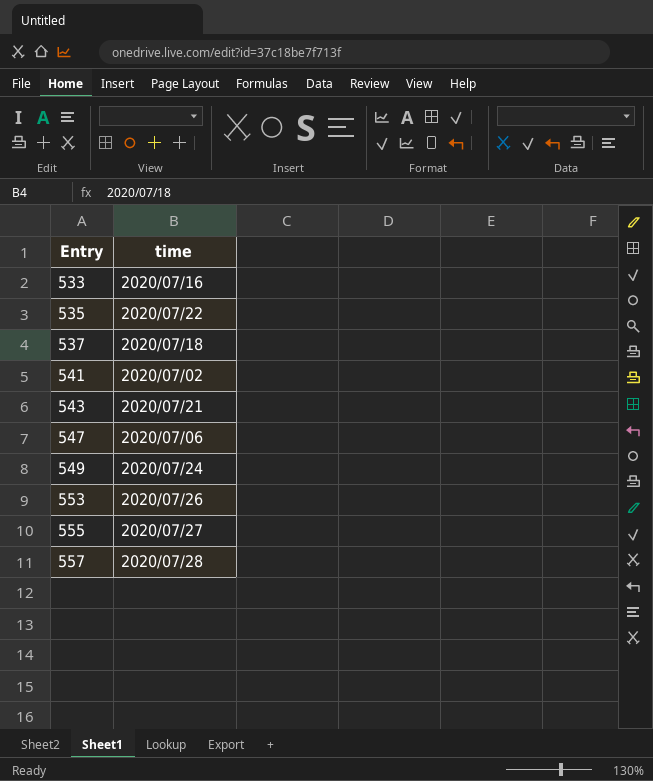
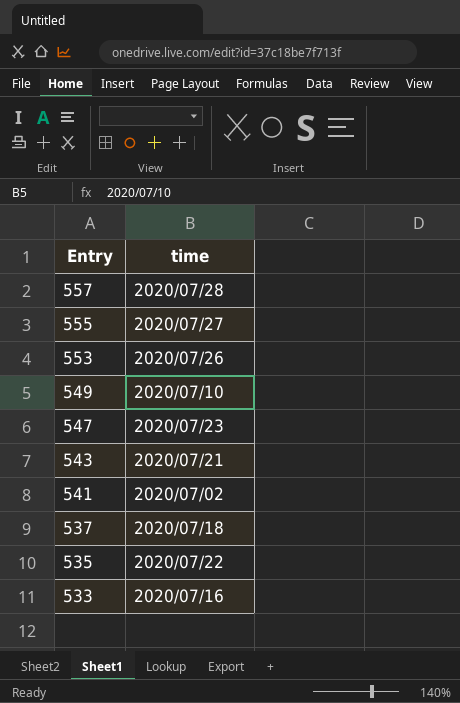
row order: Entry ascending -> Entry descending
549 | time: 2020/07/24 -> 2020/07/10
547 | time: 2020/07/06 -> 2020/07/23

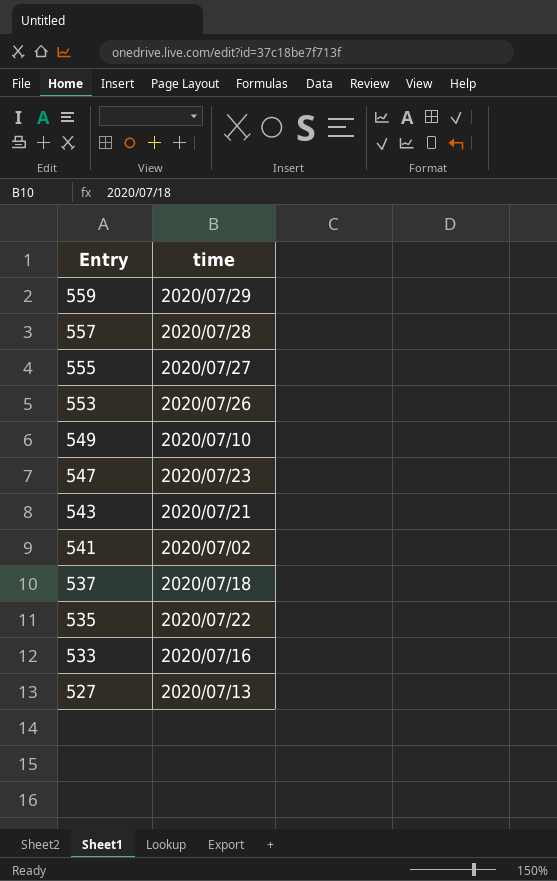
row 559: none -> 2020/07/29
row 527: none -> 2020/07/13

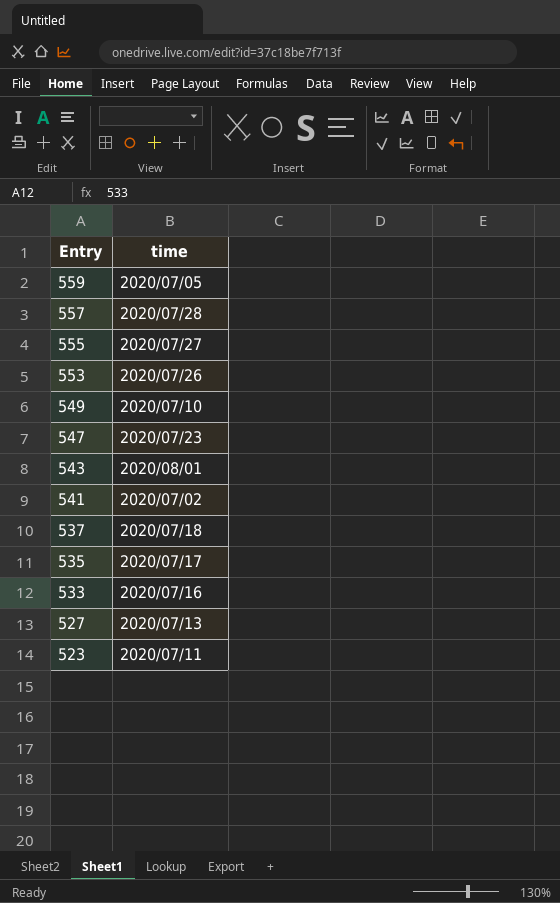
559 | time: 2020/07/29 -> 2020/07/05
543 | time: 2020/07/21 -> 2020/08/01
535 | time: 2020/07/22 -> 2020/07/17
row 523: none -> 2020/07/11

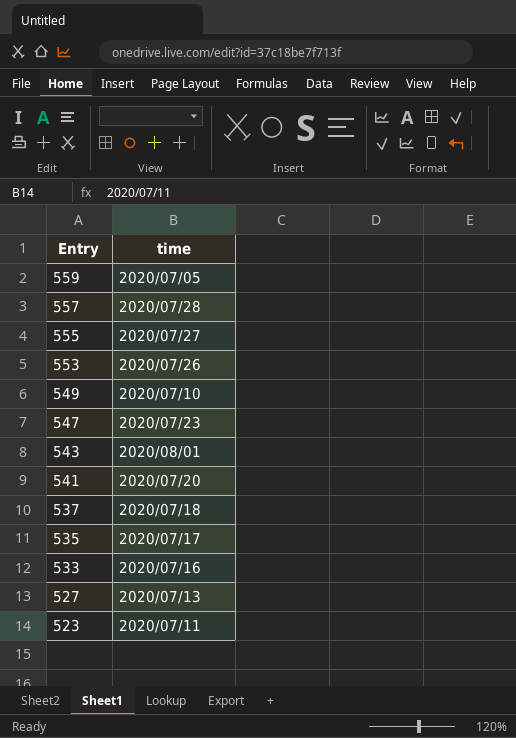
541 | time: 2020/07/02 -> 2020/07/20

